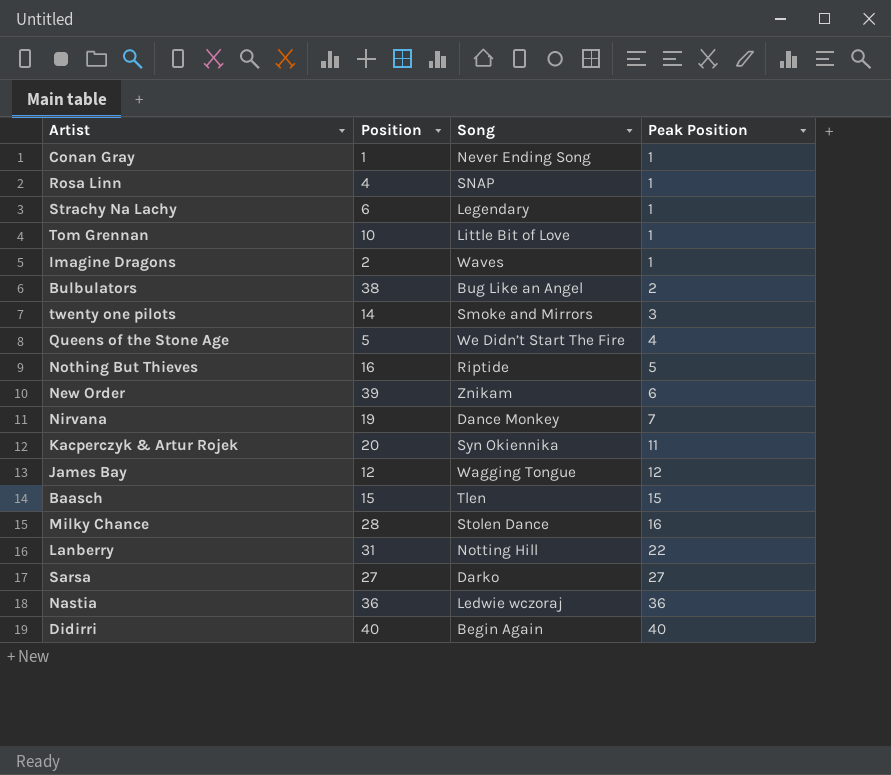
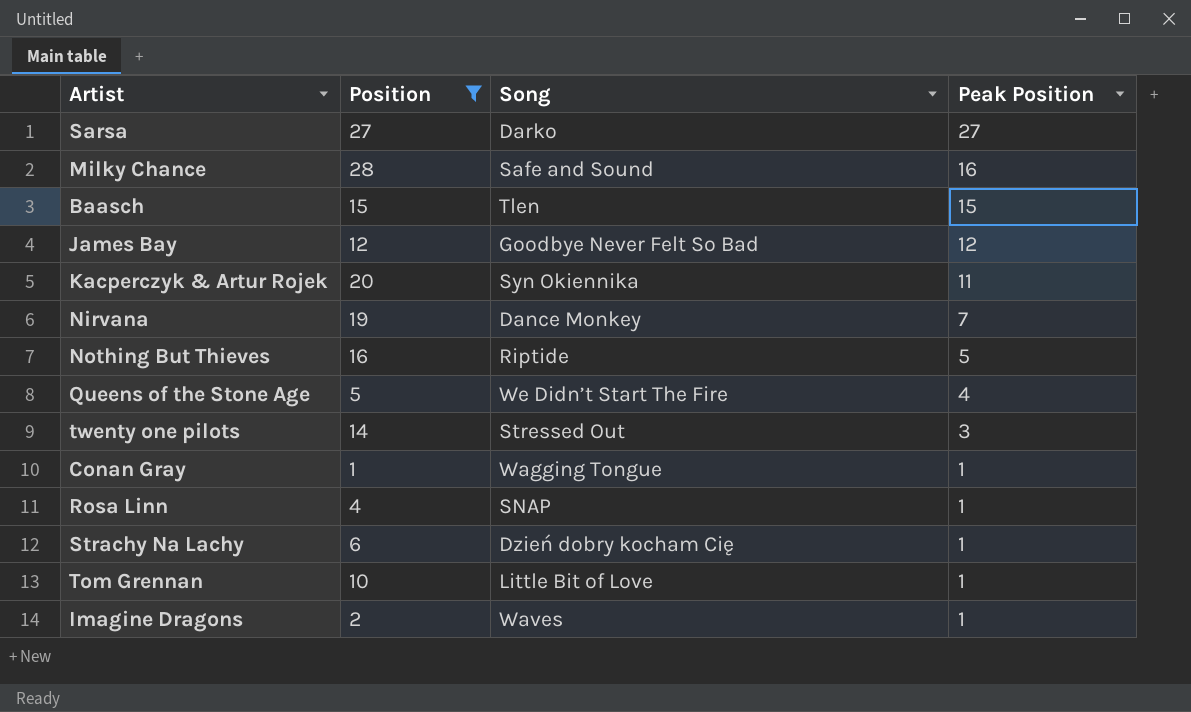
filter: none -> Position <= 28
row order: Peak Position ascending -> Peak Position descending
Milky Chance | Song: Stolen Dance -> Safe and Sound
James Bay | Song: Wagging Tongue -> Goodbye Never Felt So Bad
twenty one pilots | Song: Smoke and Mirrors -> Stressed Out
Conan Gray | Song: Never Ending Song -> Wagging Tongue
Strachy Na Lachy | Song: Legendary -> Dzień dobry kocham Cię

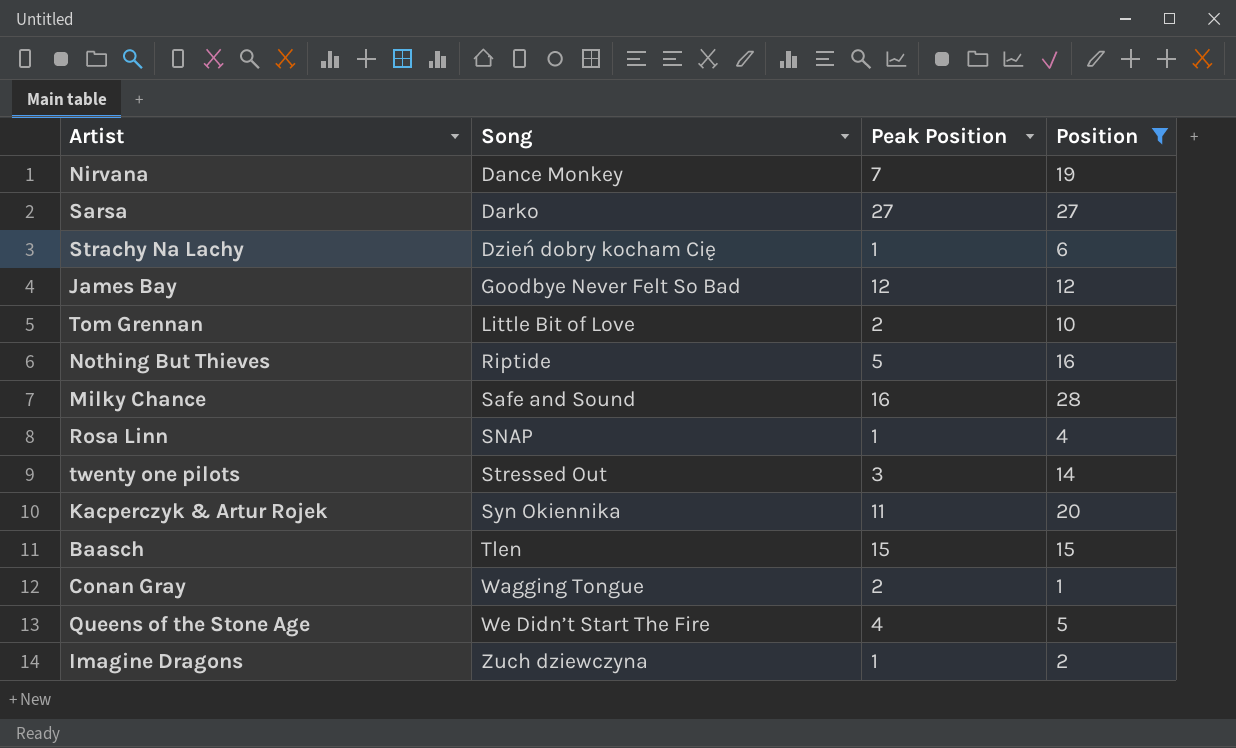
row order: Peak Position descending -> Song ascending
column Position | position: 2 -> 4
Tom Grennan | Peak Position: 1 -> 2
Conan Gray | Peak Position: 1 -> 2
Imagine Dragons | Song: Waves -> Zuch dziewczyna

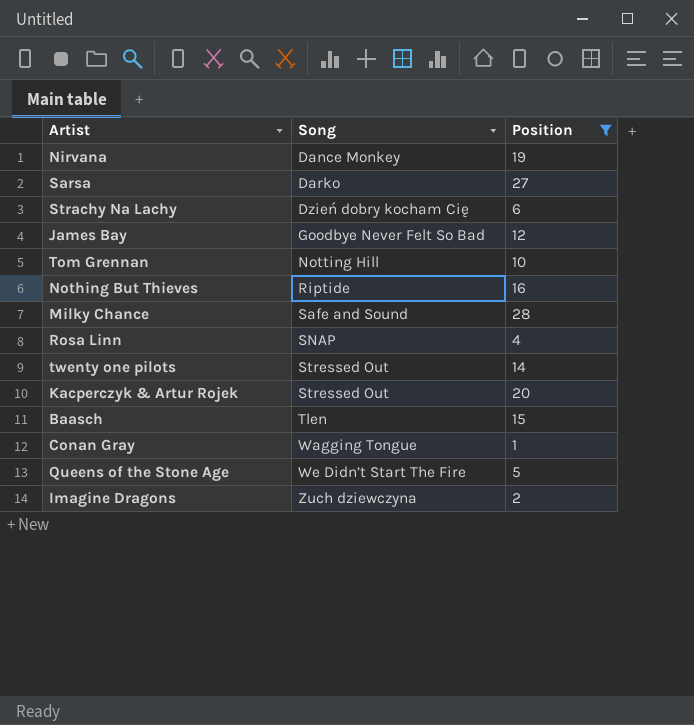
column Peak Position | position: 3 -> none
Tom Grennan | Song: Little Bit of Love -> Notting Hill
Kacperczyk & Artur Rojek | Song: Syn Okiennika -> Stressed Out

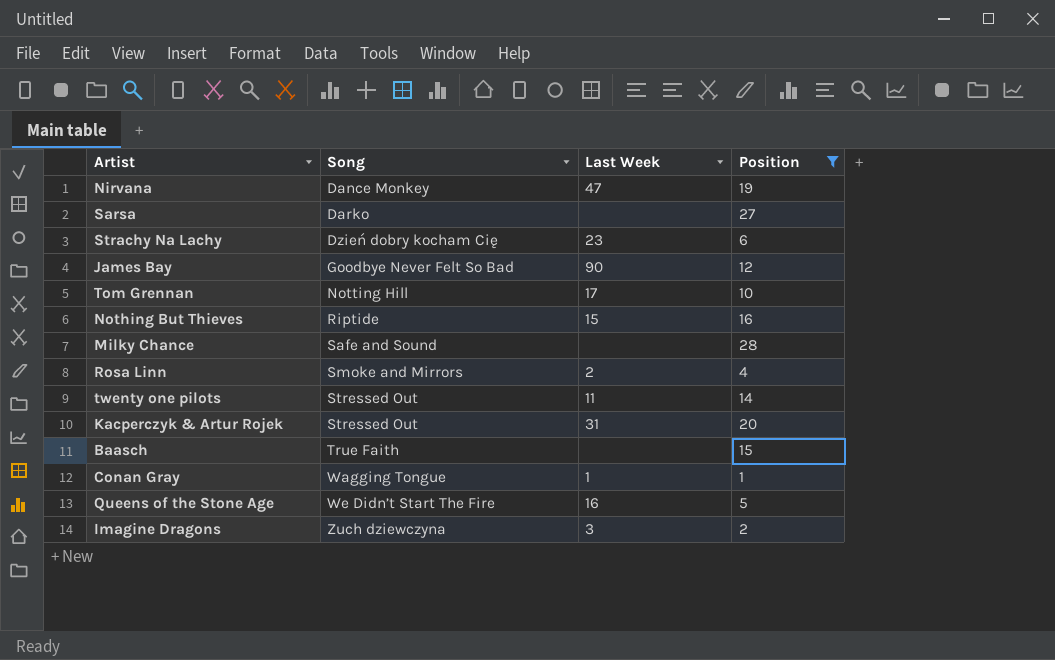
column Last Week | position: none -> 3
Rosa Linn | Song: SNAP -> Smoke and Mirrors
Baasch | Song: Tlen -> True Faith

